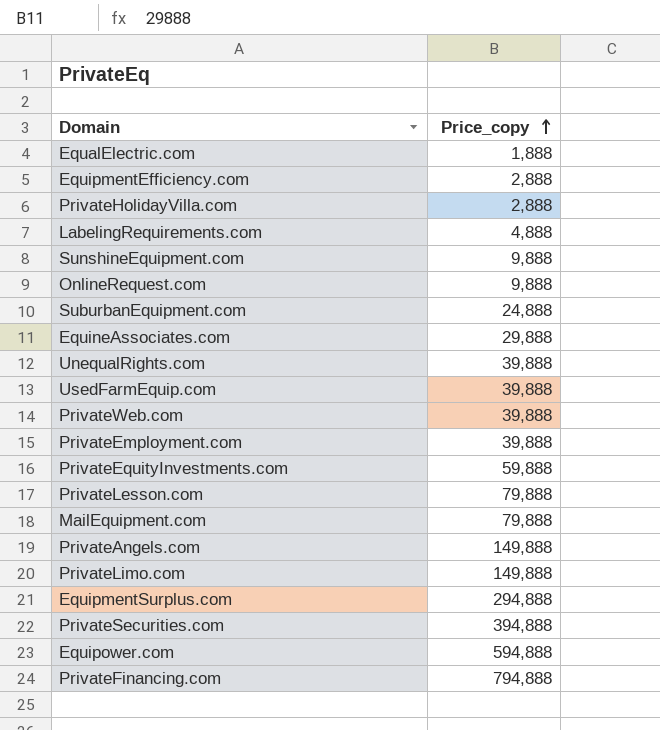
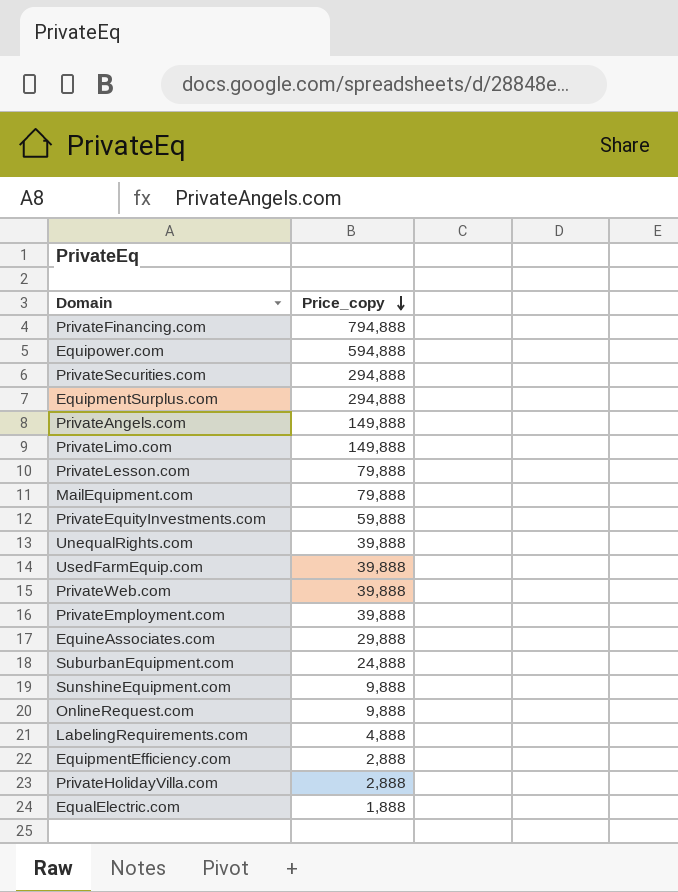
row order: Price_copy ascending -> Price_copy descending
PrivateSecurities.com | Price_copy: 394,888 -> 294,888

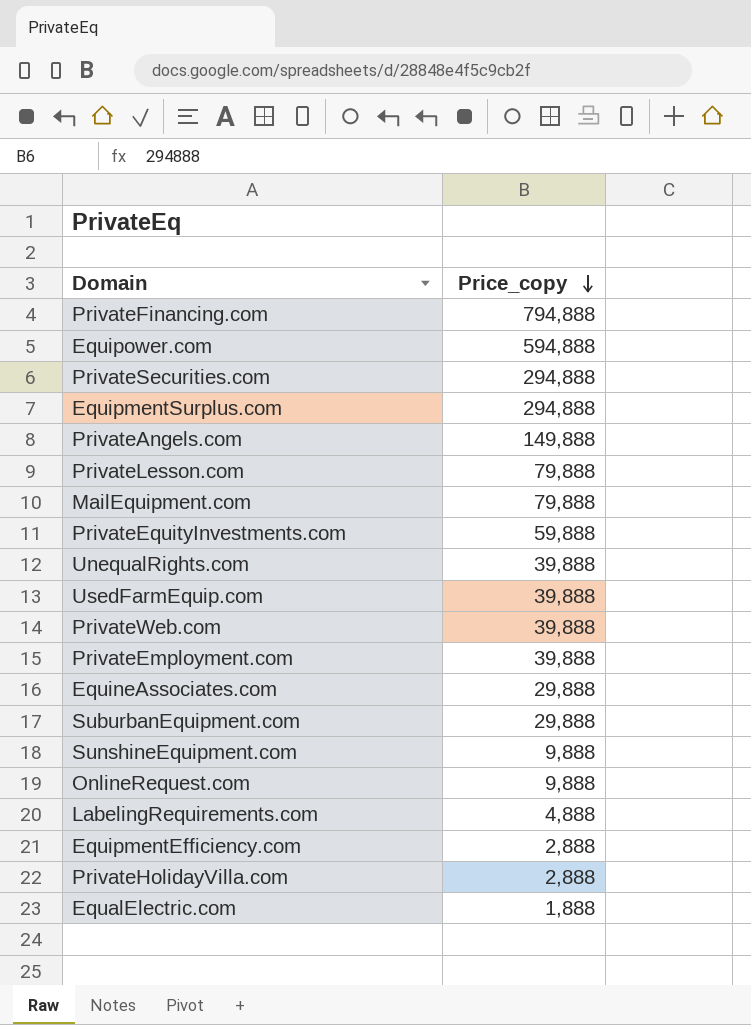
row PrivateLimo.com: 149,888 -> none
SuburbanEquipment.com | Price_copy: 24,888 -> 29,888

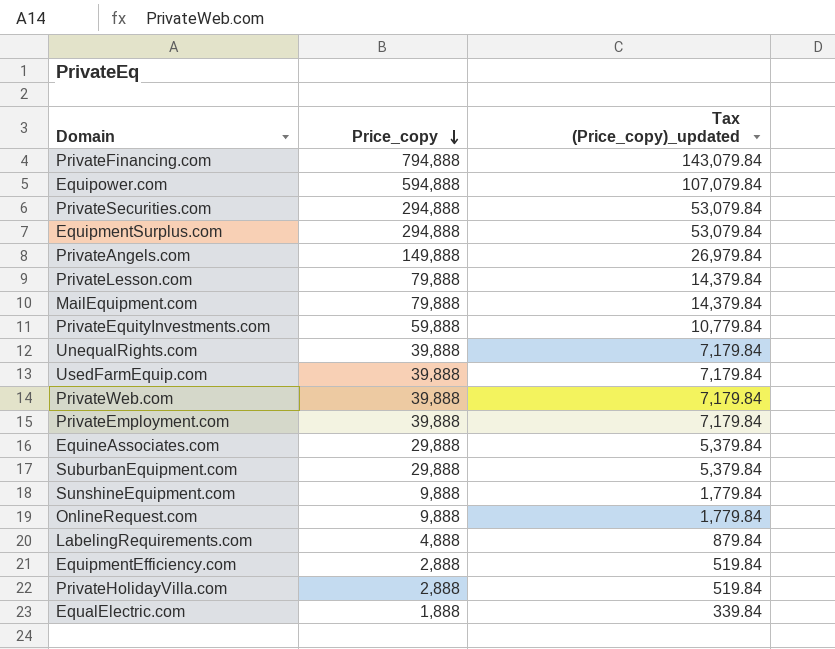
column Tax (Price_copy)_updated | formula: none -> [Price_copy] * 0.18

